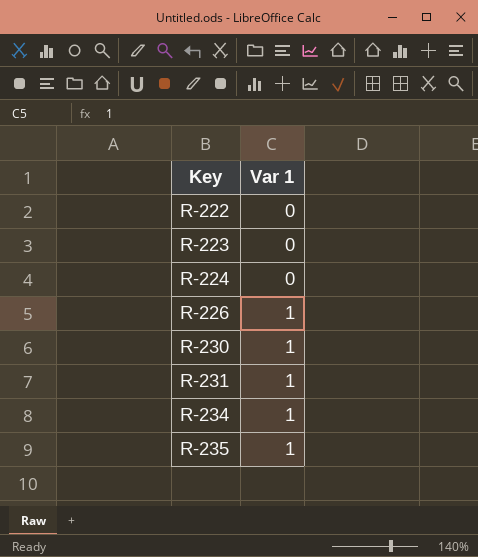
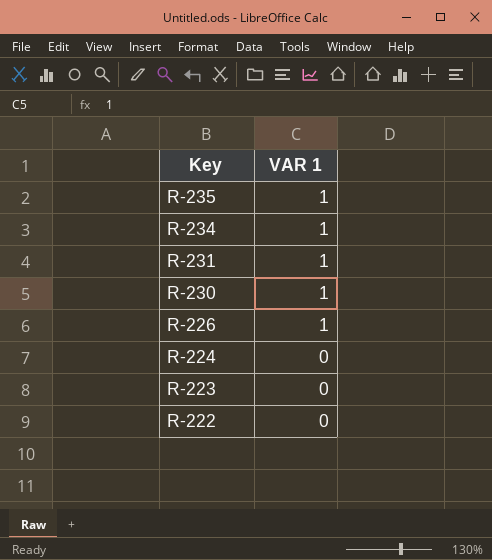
row order: Key ascending -> Key descending
column name: Var 1 -> VAR 1

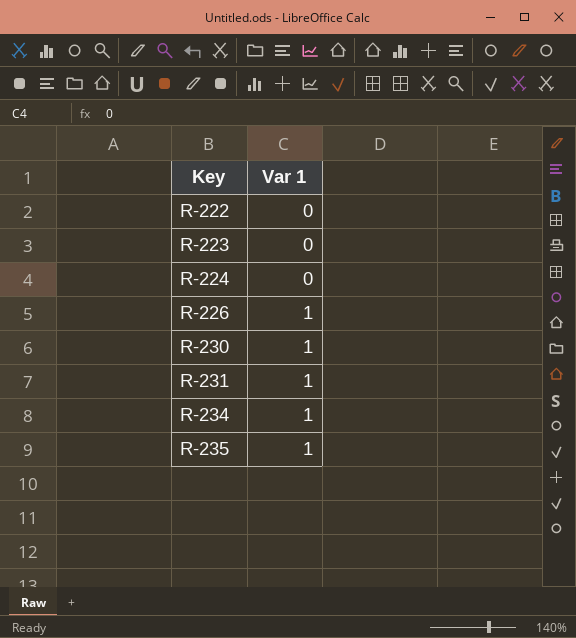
row order: Key descending -> Key ascending
column name: VAR 1 -> Var 1

